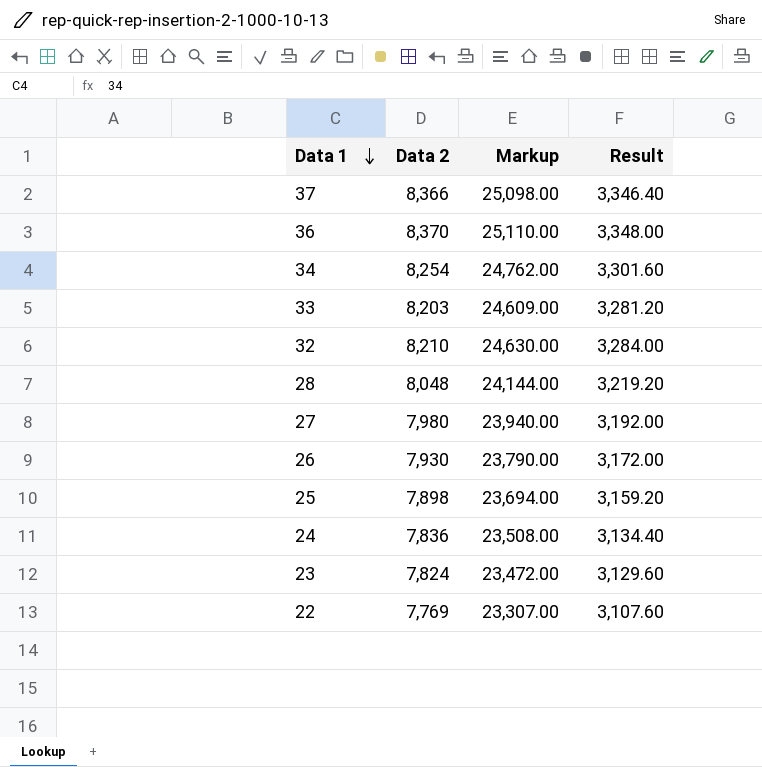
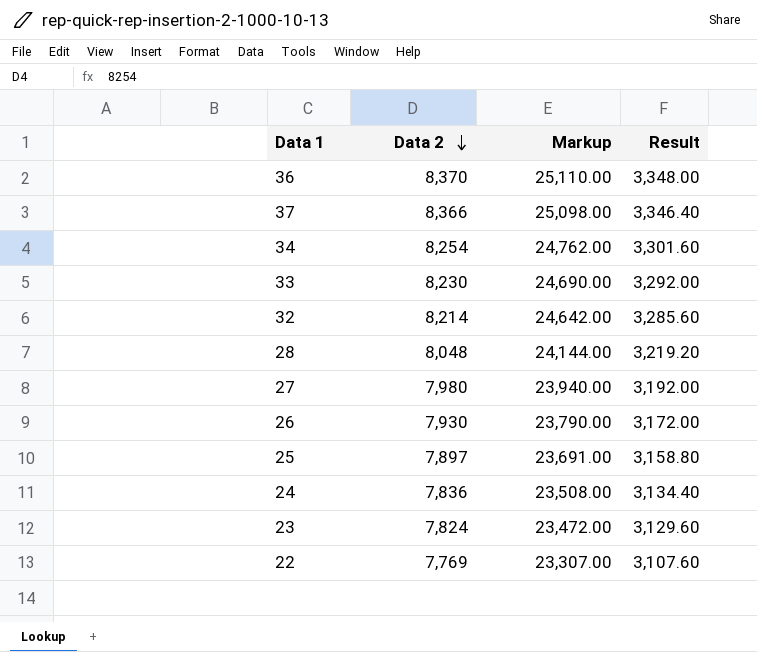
row order: Data 1 descending -> Data 2 descending
33 | Data 2: 8,203 -> 8,230
33 | Markup: 24,609.00 -> 24,690.00
33 | Result: 3,281.20 -> 3,292.00
32 | Data 2: 8,210 -> 8,214
32 | Markup: 24,630.00 -> 24,642.00
32 | Result: 3,284.00 -> 3,285.60
25 | Data 2: 7,898 -> 7,897
25 | Markup: 23,694.00 -> 23,691.00
25 | Result: 3,159.20 -> 3,158.80

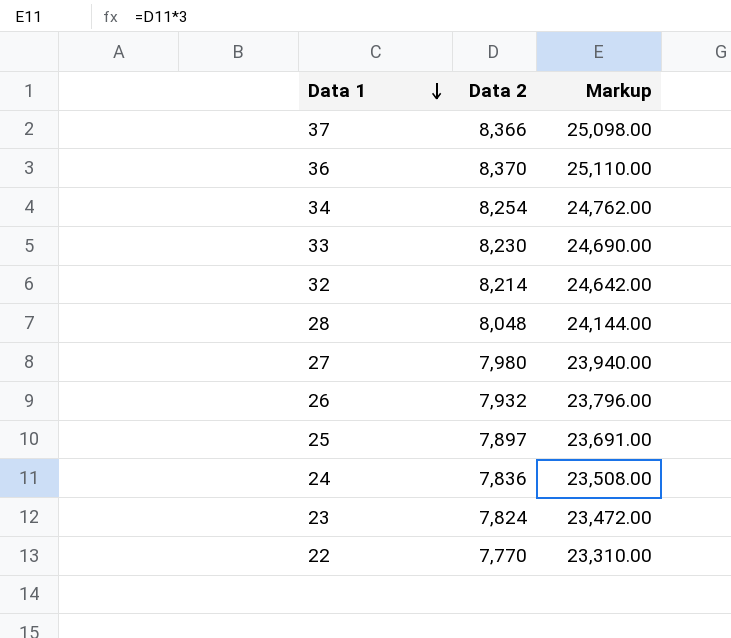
row order: Data 2 descending -> Data 1 descending
column Result | formula: [Data 2] * 0.4 -> none
26 | Data 2: 7,930 -> 7,932
26 | Markup: 23,790.00 -> 23,796.00
22 | Data 2: 7,769 -> 7,770
22 | Markup: 23,307.00 -> 23,310.00

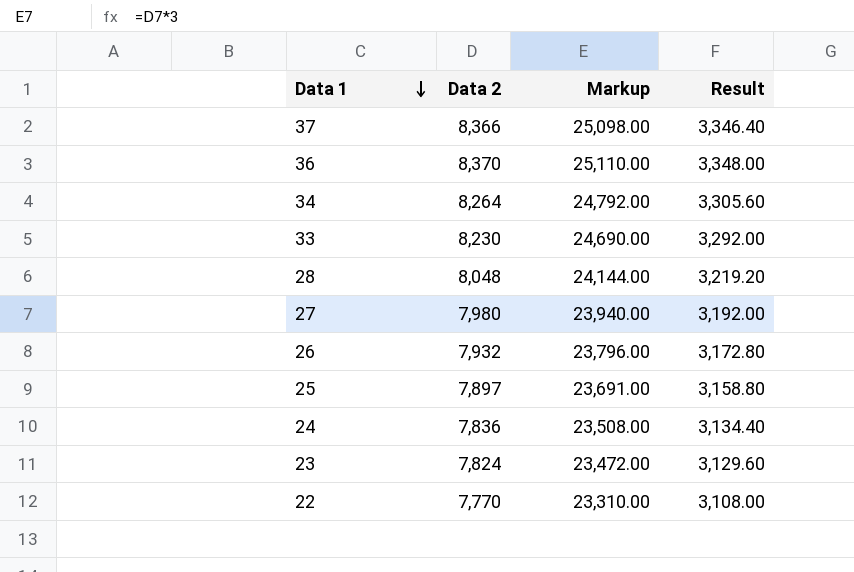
column Result | formula: none -> [Data 2] * 0.4
row 32: 8,214 | 24,642.00 -> none
34 | Data 2: 8,254 -> 8,264
34 | Markup: 24,762.00 -> 24,792.00

